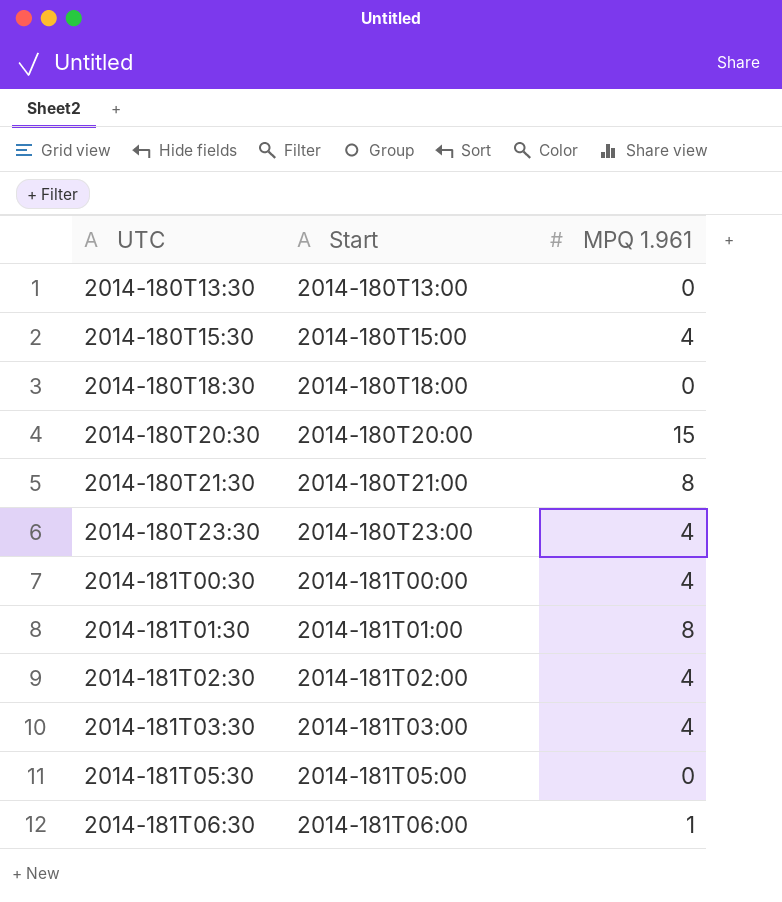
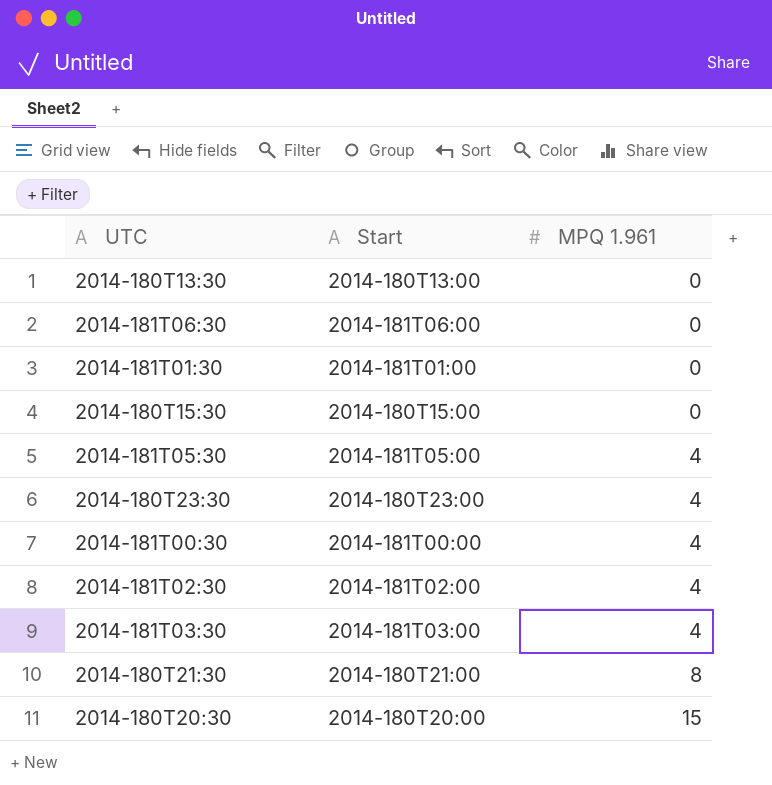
row order: UTC ascending -> MPQ 1.961 ascending
row 2014-180T18:30: 2014-180T18:00 | 0 -> none
2014-181T06:30 | MPQ 1.961: 1 -> 0
2014-181T01:30 | MPQ 1.961: 8 -> 0
2014-180T15:30 | MPQ 1.961: 4 -> 0
2014-181T05:30 | MPQ 1.961: 0 -> 4

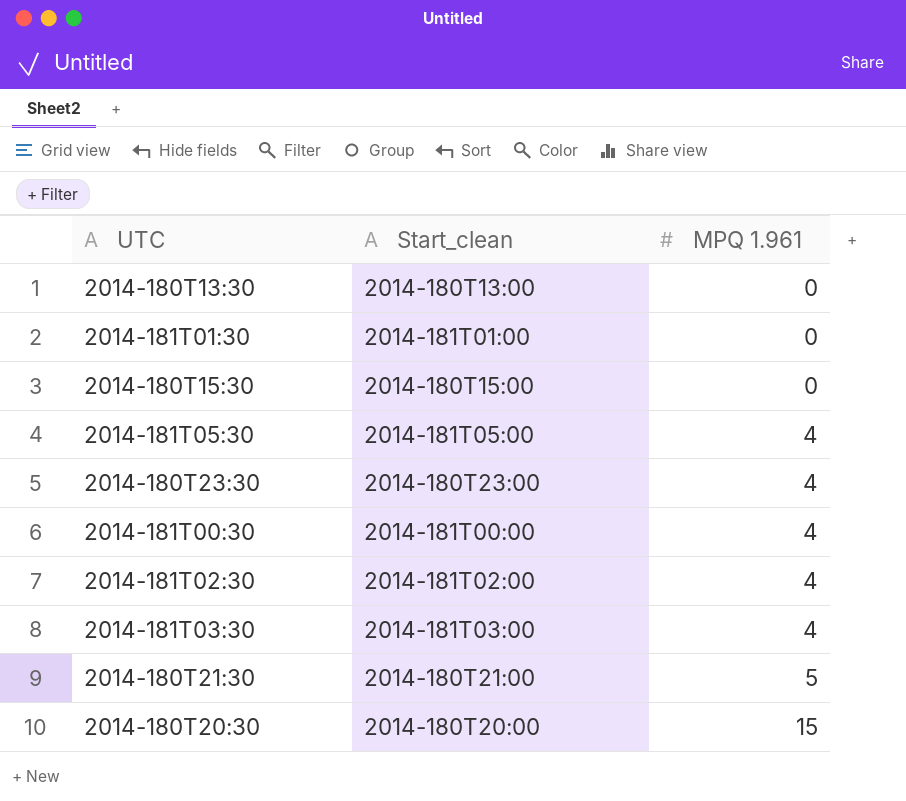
column name: Start -> Start_clean
row 2014-181T06:30: 2014-181T06:00 | 0 -> none
2014-180T21:30 | MPQ 1.961: 8 -> 5

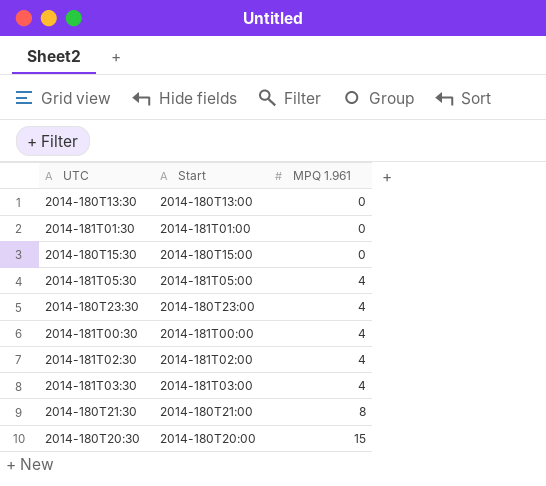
column name: Start_clean -> Start
2014-180T21:30 | MPQ 1.961: 5 -> 8

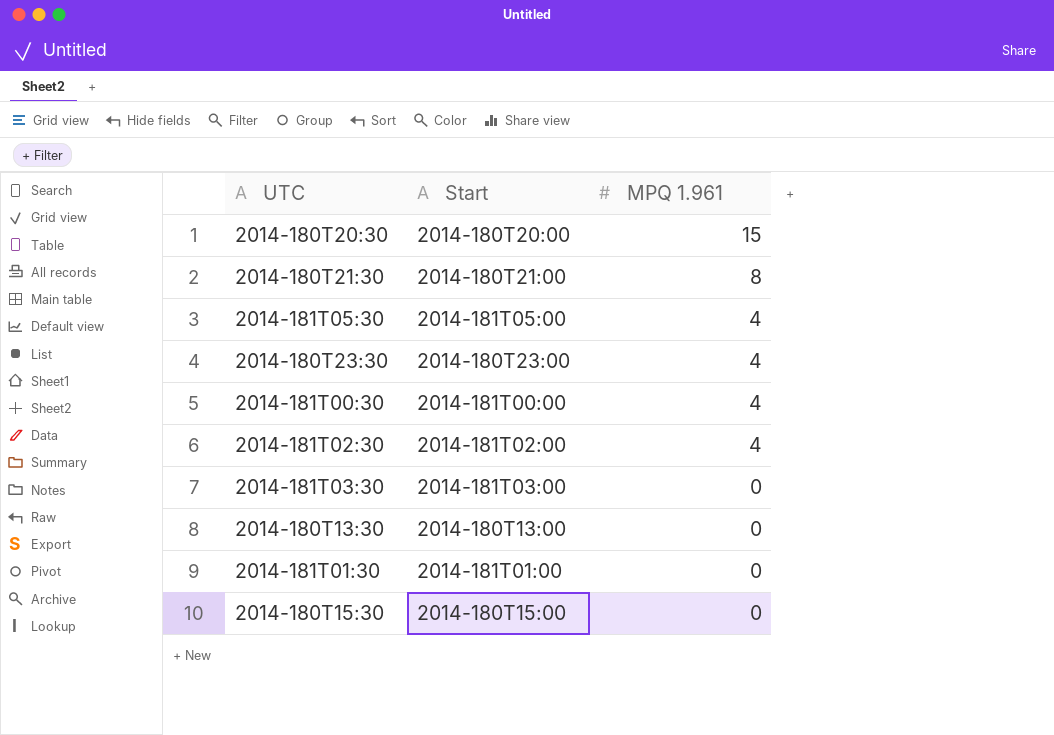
row order: MPQ 1.961 ascending -> MPQ 1.961 descending
2014-181T03:30 | MPQ 1.961: 4 -> 0

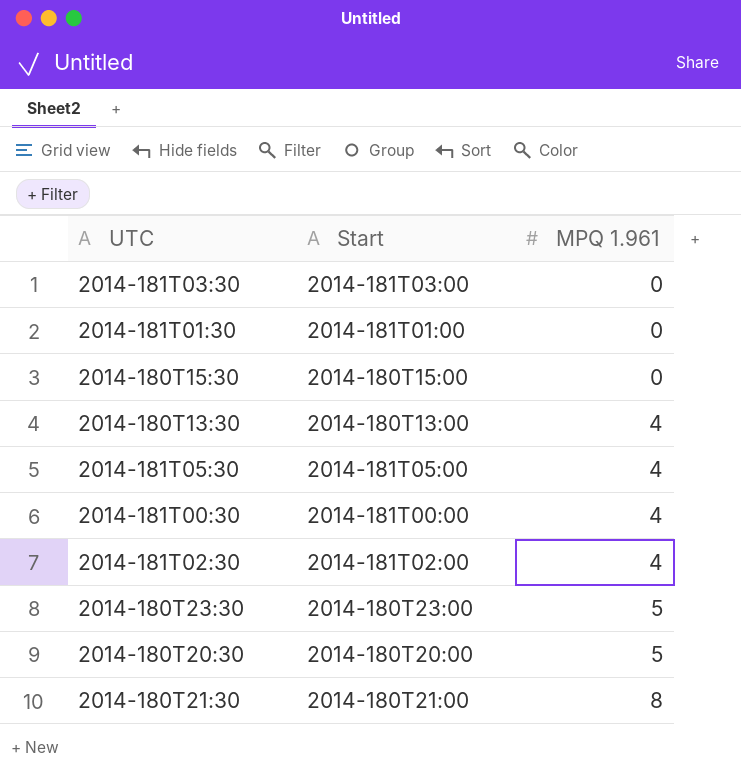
row order: MPQ 1.961 descending -> MPQ 1.961 ascending
2014-180T13:30 | MPQ 1.961: 0 -> 4
2014-180T23:30 | MPQ 1.961: 4 -> 5
2014-180T20:30 | MPQ 1.961: 15 -> 5

